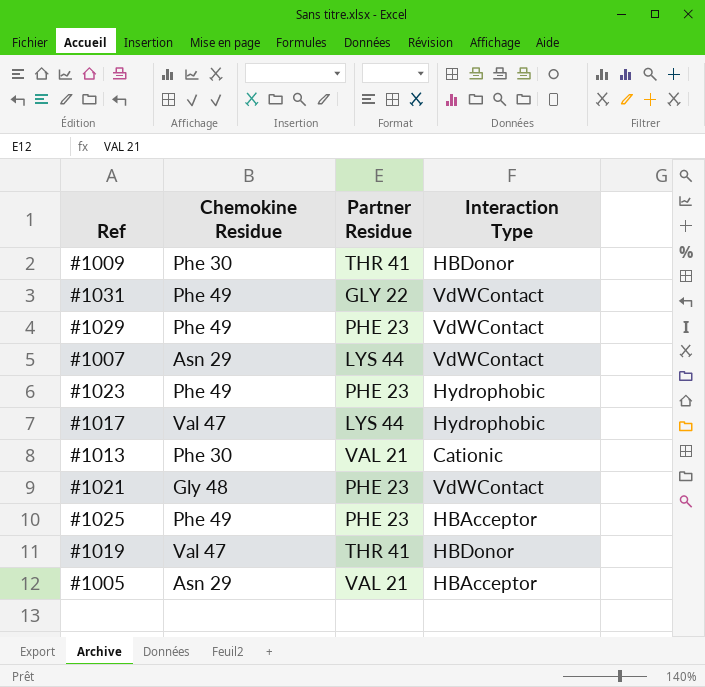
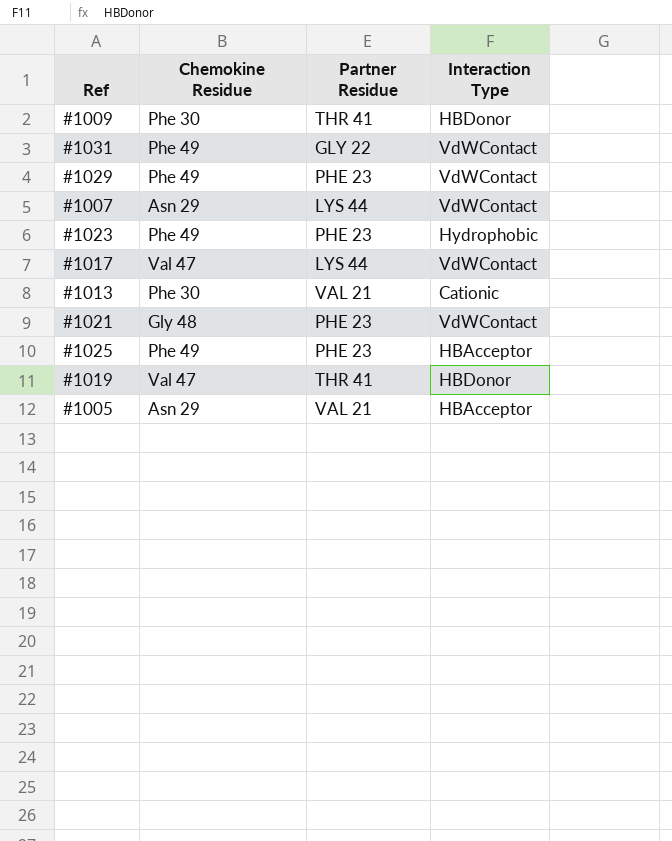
#1017 | Interaction Type: Hydrophobic -> VdWContact

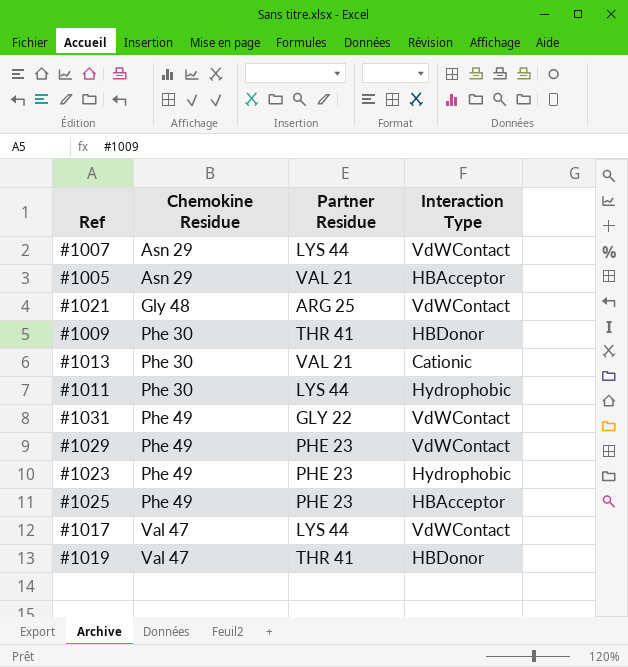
row order: none -> Chemokine Residue ascending
#1021 | Partner Residue: PHE 23 -> ARG 25
row #1011: none -> Phe 30 | LYS 44 | Hydrophobic

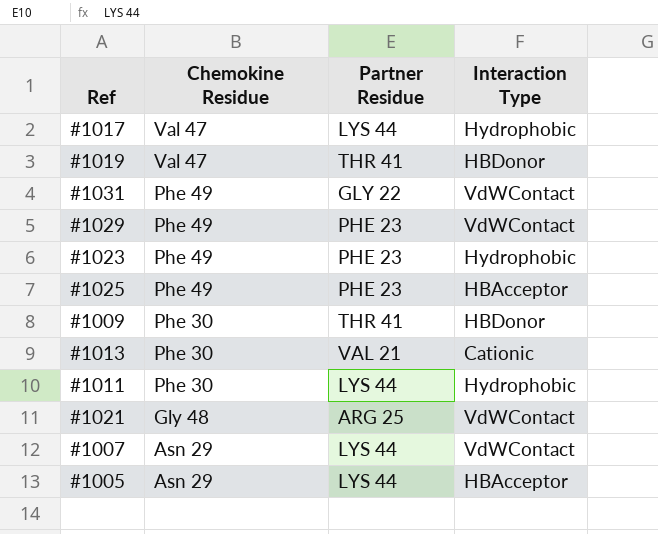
row order: Chemokine Residue ascending -> Chemokine Residue descending
#1017 | Interaction Type: VdWContact -> Hydrophobic
#1005 | Partner Residue: VAL 21 -> LYS 44

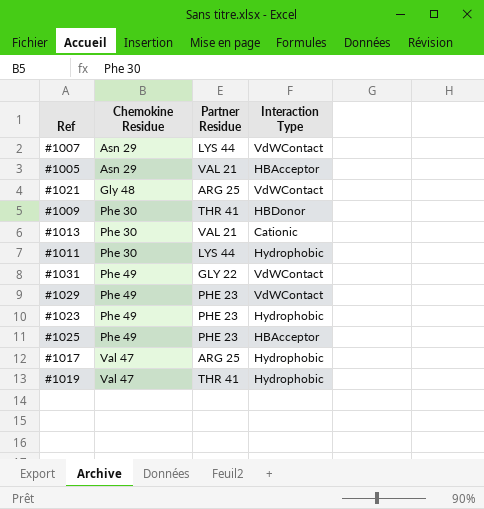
row order: Chemokine Residue descending -> Chemokine Residue ascending
#1005 | Partner Residue: LYS 44 -> VAL 21
#1017 | Partner Residue: LYS 44 -> ARG 25
#1019 | Interaction Type: HBDonor -> Hydrophobic

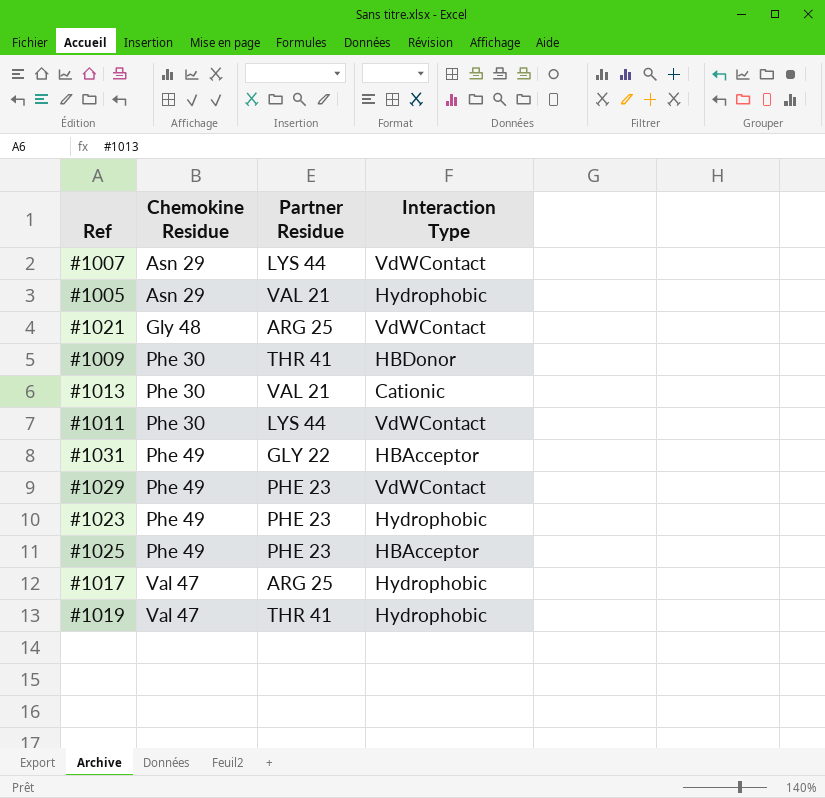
#1005 | Interaction Type: HBAcceptor -> Hydrophobic
#1011 | Interaction Type: Hydrophobic -> VdWContact
#1031 | Interaction Type: VdWContact -> HBAcceptor

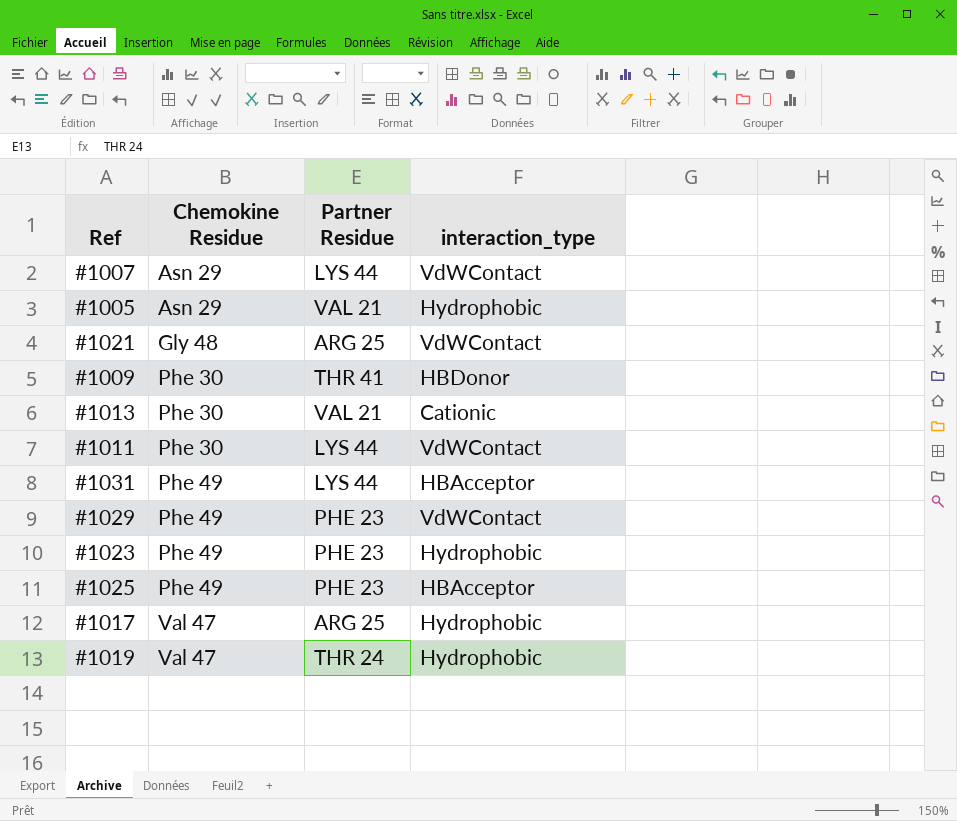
column name: Interaction Type -> interaction_type
#1031 | Partner Residue: GLY 22 -> LYS 44
#1019 | Partner Residue: THR 41 -> THR 24

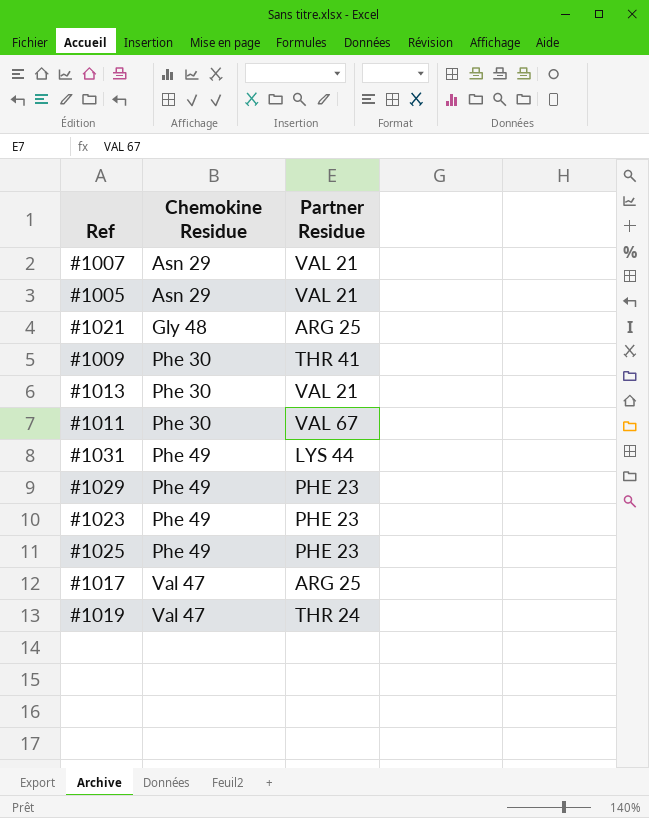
column interaction_type | position: 4 -> none
#1007 | Partner Residue: LYS 44 -> VAL 21
#1011 | Partner Residue: LYS 44 -> VAL 67

